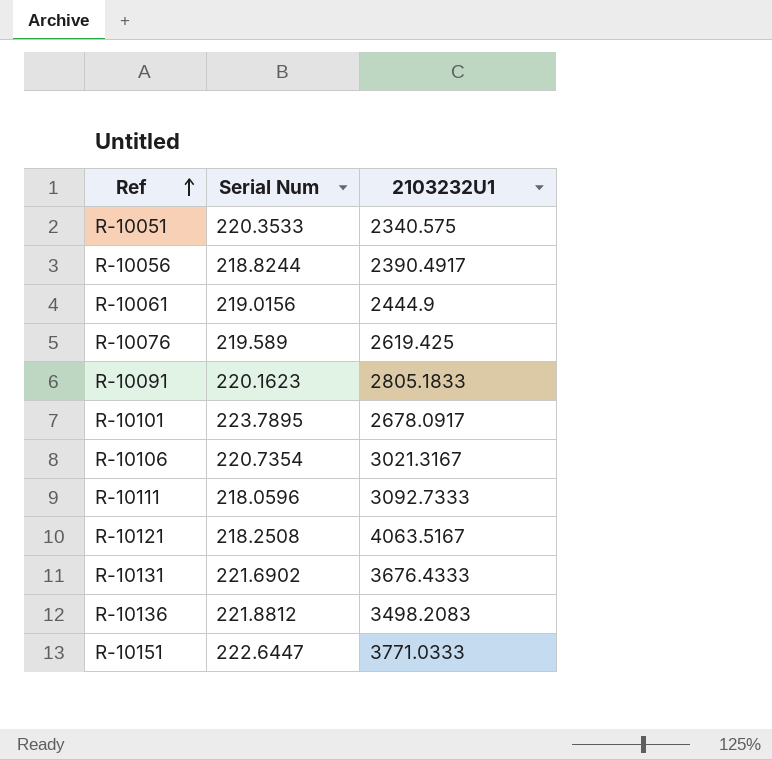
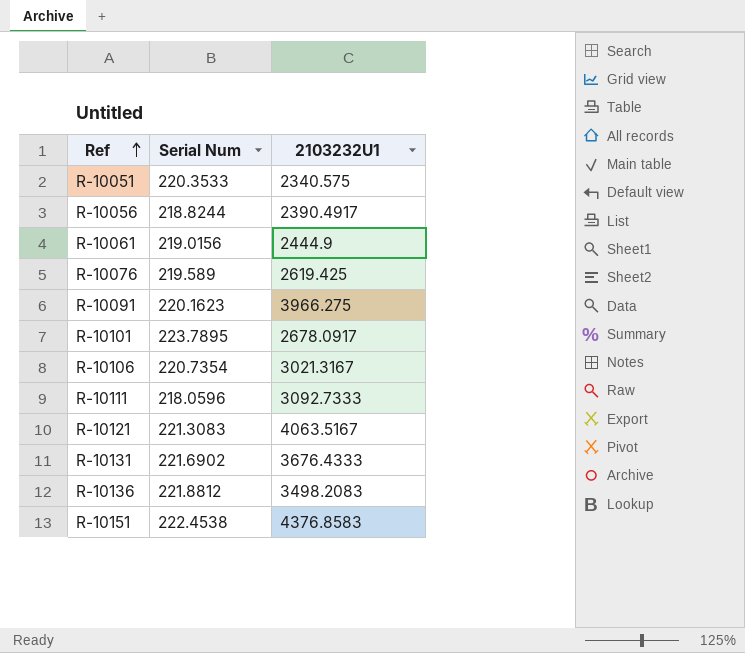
R-10091 | 2103232U1: 2805.1833 -> 3966.275
R-10121 | Serial Num: 218.2508 -> 221.3083
R-10151 | Serial Num: 222.6447 -> 222.4538
R-10151 | 2103232U1: 3771.0333 -> 4376.8583

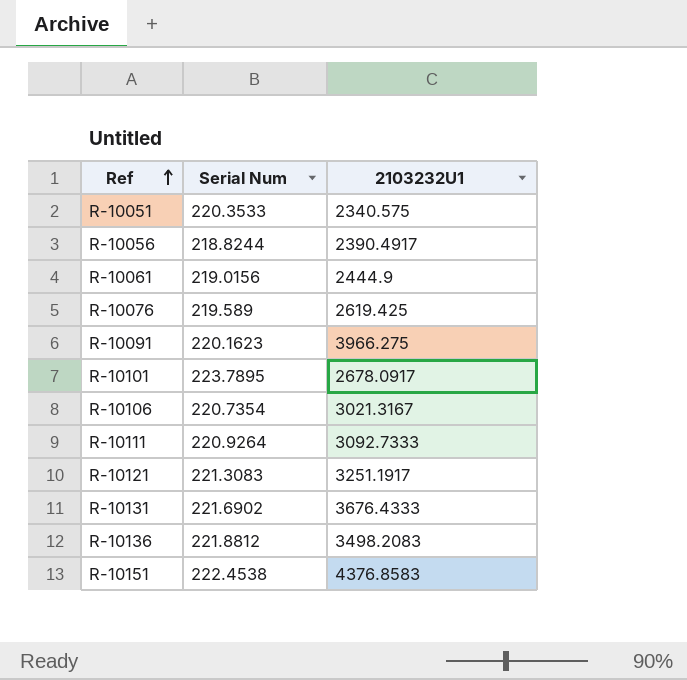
R-10111 | Serial Num: 218.0596 -> 220.9264
R-10121 | 2103232U1: 4063.5167 -> 3251.1917

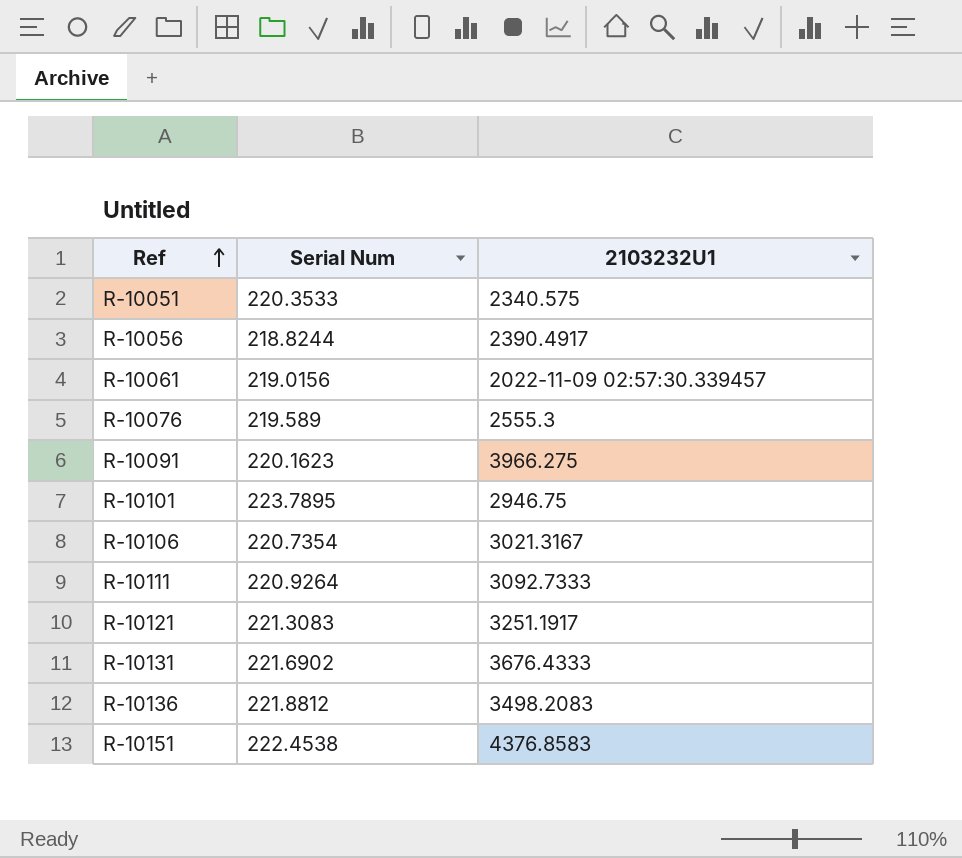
R-10061 | 2103232U1: 2444.9 -> 2022-11-09 02:57:30.339457
R-10076 | 2103232U1: 2619.425 -> 2555.3
R-10101 | 2103232U1: 2678.0917 -> 2946.75

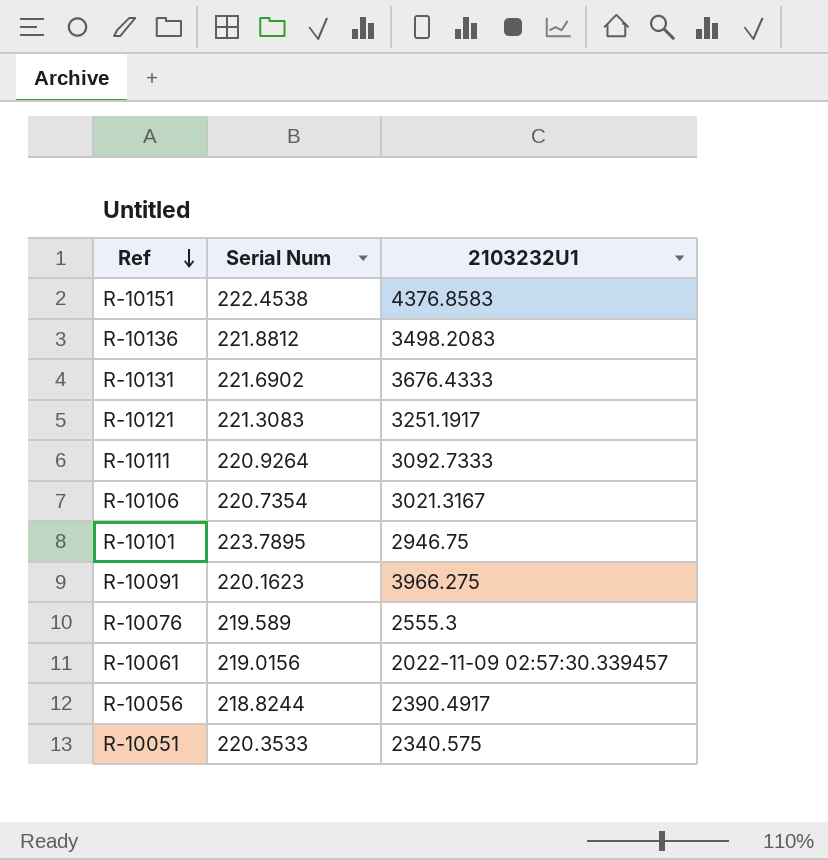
row order: Ref ascending -> Ref descending

